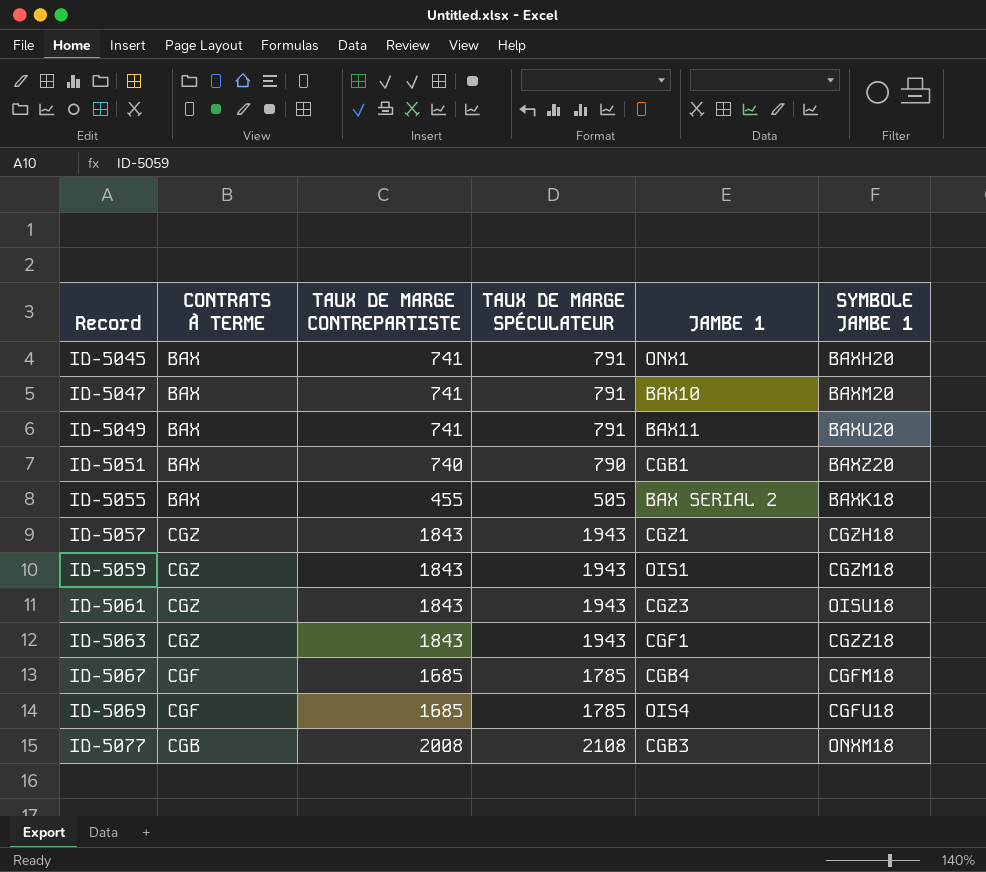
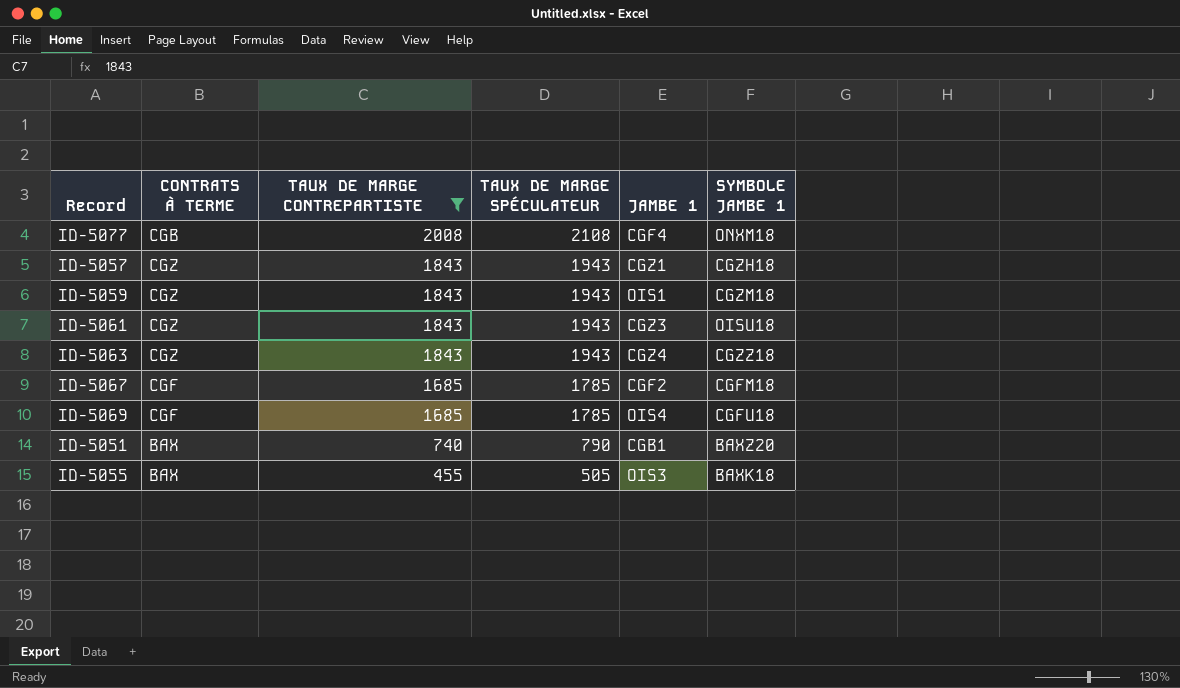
filter: none -> TAUX DE MARGE CONTREPARTISTE != 741
row order: Record ascending -> TAUX DE MARGE CONTREPARTISTE descending
ID-5077 | JAMBE 1: CGB3 -> CGF4
ID-5063 | JAMBE 1: CGF1 -> CGZ4
ID-5067 | JAMBE 1: CGB4 -> CGF2
ID-5055 | JAMBE 1: BAX SERIAL 2 -> OIS3

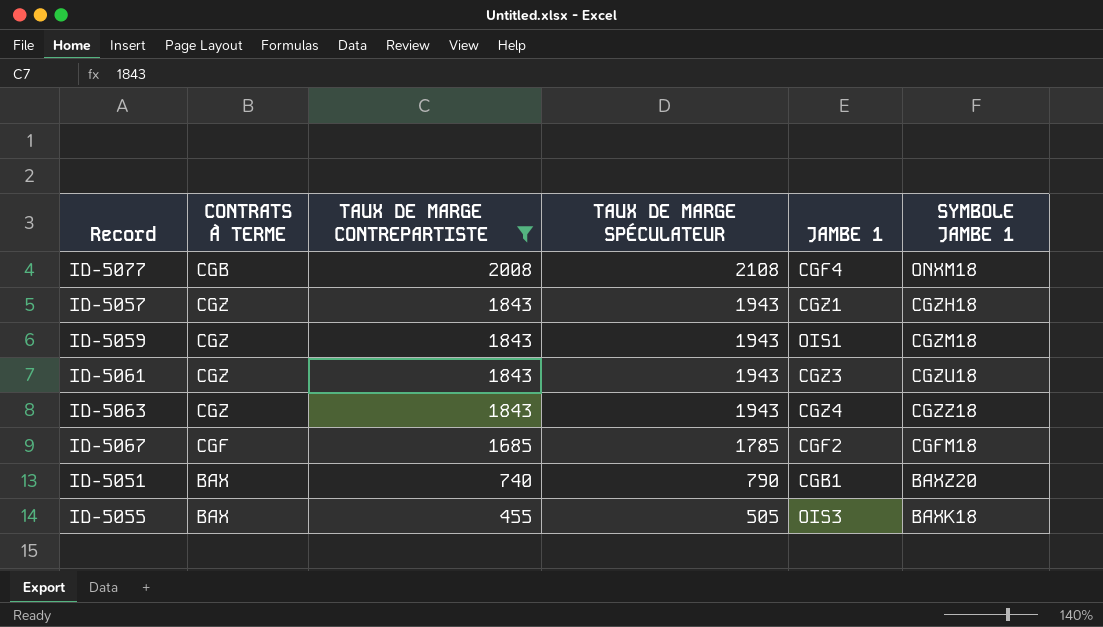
row ID-5069: CGF | 1685 | 1785 | OIS4 | CGFU18 -> none
ID-5061 | SYMBOLE JAMBE 1: OISU18 -> CGZU18

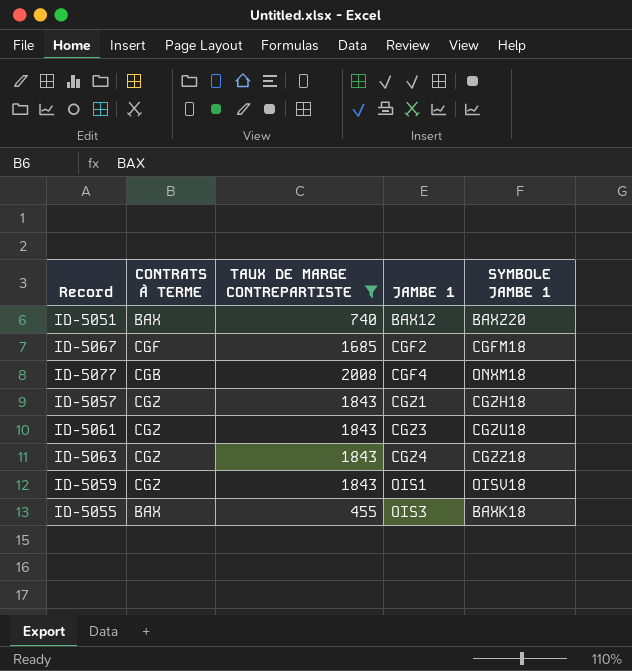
row order: TAUX DE MARGE CONTREPARTISTE descending -> JAMBE 1 ascending
column TAUX DE MARGE SPÉCULATEUR | position: 4 -> none
ID-5051 | JAMBE 1: CGB1 -> BAX12
ID-5059 | SYMBOLE JAMBE 1: CGZM18 -> OISV18

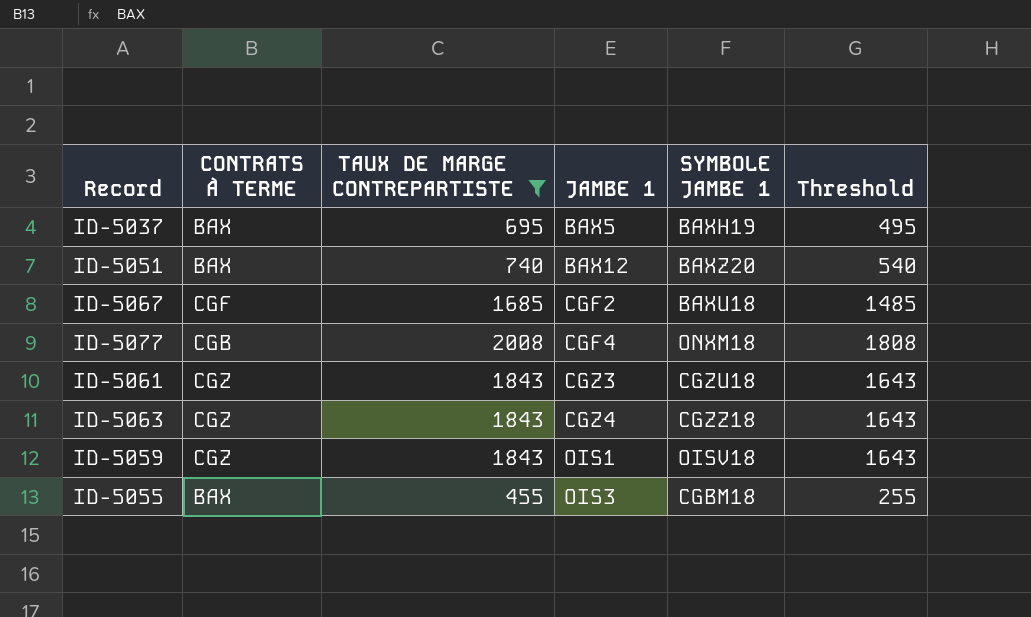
column Threshold | formula: none -> [TAUX DE MARGE CONTREPARTISTE] - 200
row ID-5057: CGZ | 1843 | CGZ1 | CGZH18 -> none
row ID-5037: none -> BAX | 695 | BAX5 | BAXH19 | 495
ID-5067 | SYMBOLE JAMBE 1: CGFM18 -> BAXU18
ID-5055 | SYMBOLE JAMBE 1: BAXK18 -> CGBM18

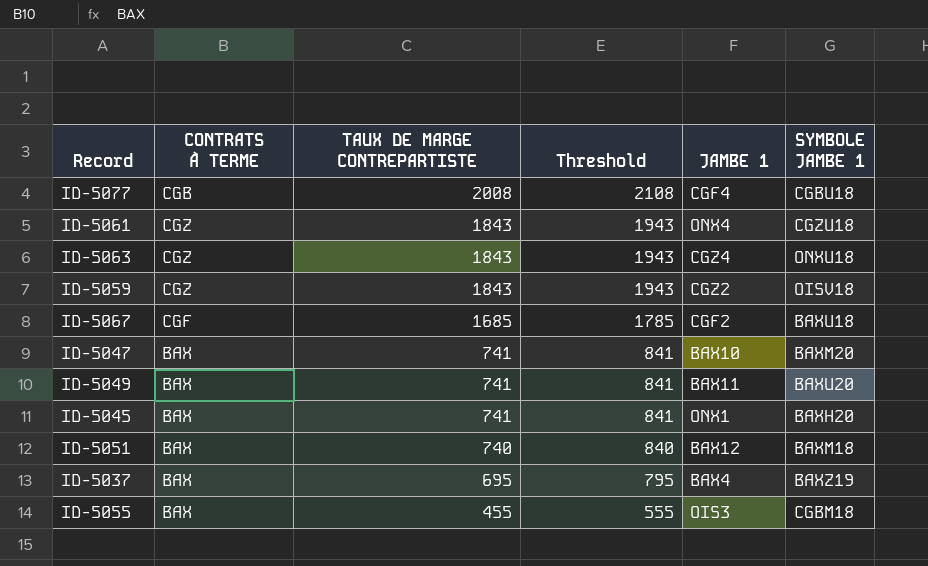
filter: TAUX DE MARGE CONTREPARTISTE != 741 -> none
row order: JAMBE 1 ascending -> TAUX DE MARGE CONTREPARTISTE descending
column Threshold | formula: [TAUX DE MARGE CONTREPARTISTE] - 200 -> [TAUX DE MARGE CONTREPARTISTE] + 100
column Threshold | position: 6 -> 4
ID-5077 | SYMBOLE JAMBE 1: ONXM18 -> CGBU18
ID-5061 | JAMBE 1: CGZ3 -> ONX4
ID-5063 | SYMBOLE JAMBE 1: CGZZ18 -> ONXU18
ID-5059 | JAMBE 1: OIS1 -> CGZ2
ID-5051 | SYMBOLE JAMBE 1: BAXZ20 -> BAXM18
ID-5037 | JAMBE 1: BAX5 -> BAX4
ID-5037 | SYMBOLE JAMBE 1: BAXH19 -> BAXZ19

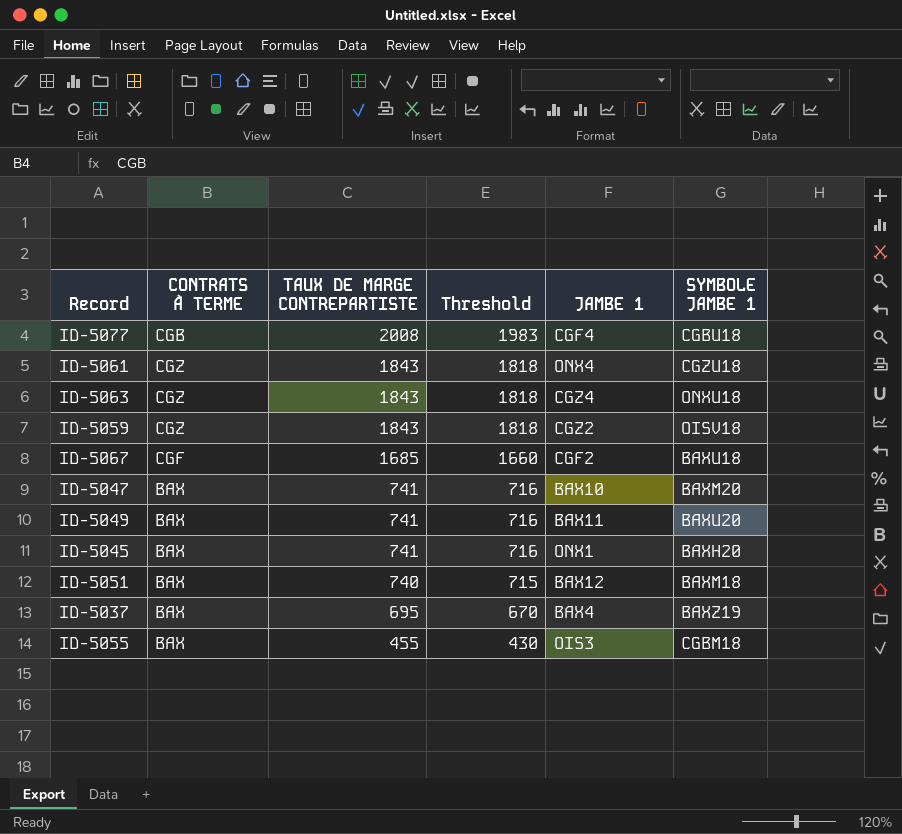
column Threshold | formula: [TAUX DE MARGE CONTREPARTISTE] + 100 -> [TAUX DE MARGE CONTREPARTISTE] - 25

